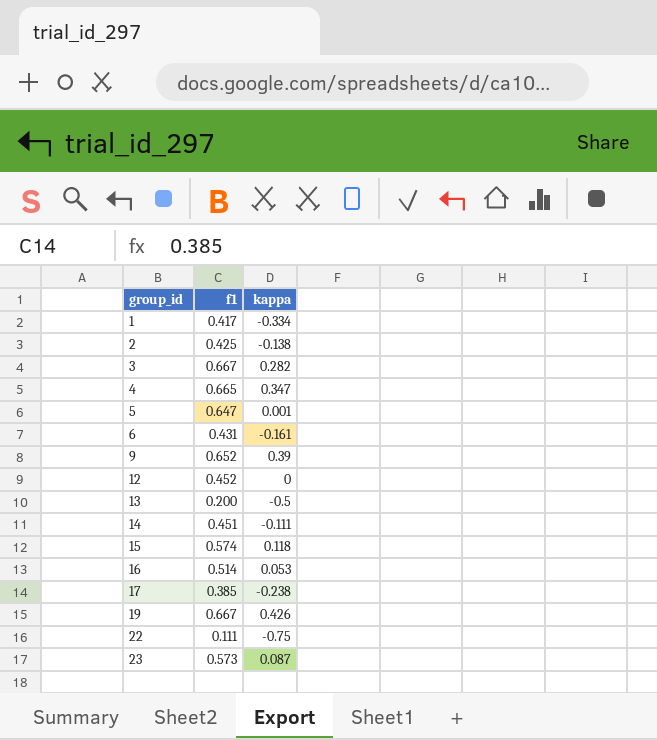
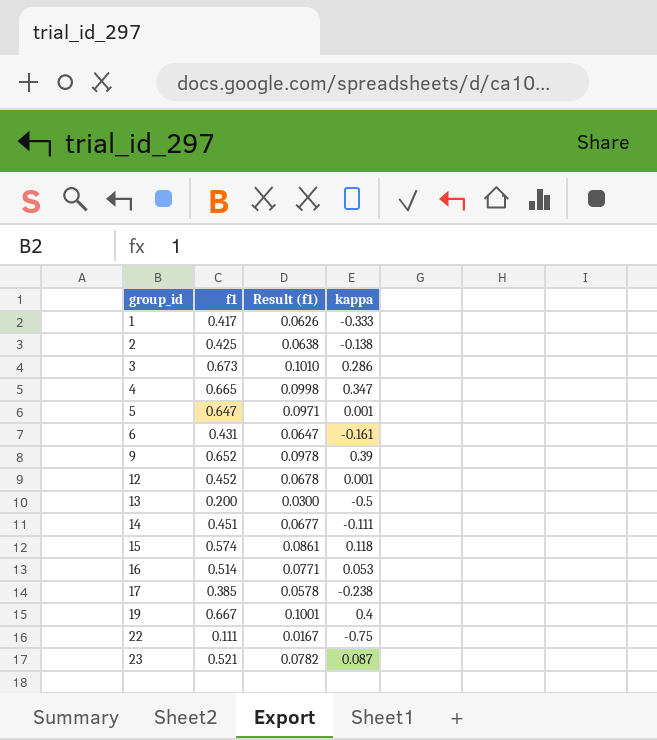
column Result (f1) | formula: none -> [f1] * 0.15
1 | kappa: -0.334 -> -0.333
3 | f1: 0.667 -> 0.673
3 | kappa: 0.282 -> 0.286
12 | kappa: 0 -> 0.001
19 | kappa: 0.426 -> 0.4
23 | f1: 0.573 -> 0.521

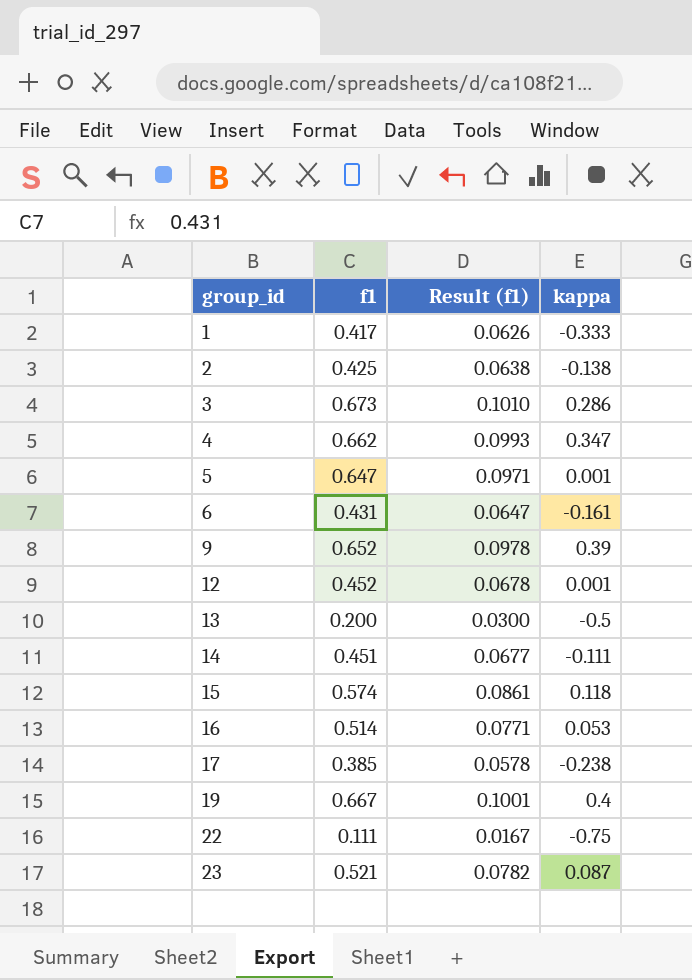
4 | f1: 0.665 -> 0.662
4 | Result (f1): 0.0998 -> 0.0993

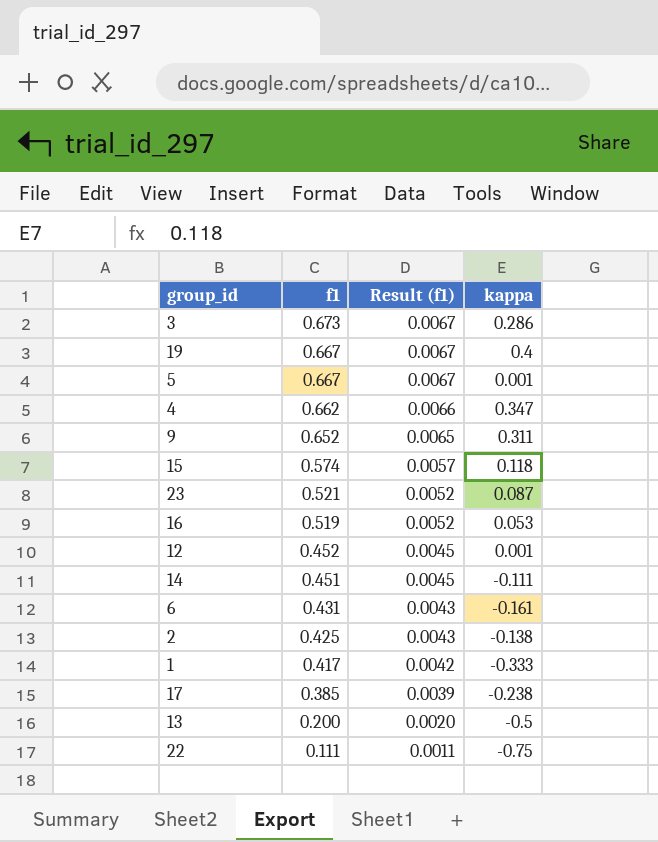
row order: group_id ascending -> f1 descending
column Result (f1) | formula: [f1] * 0.15 -> [f1] * 0.01
5 | f1: 0.647 -> 0.667
9 | kappa: 0.39 -> 0.311
16 | f1: 0.514 -> 0.519

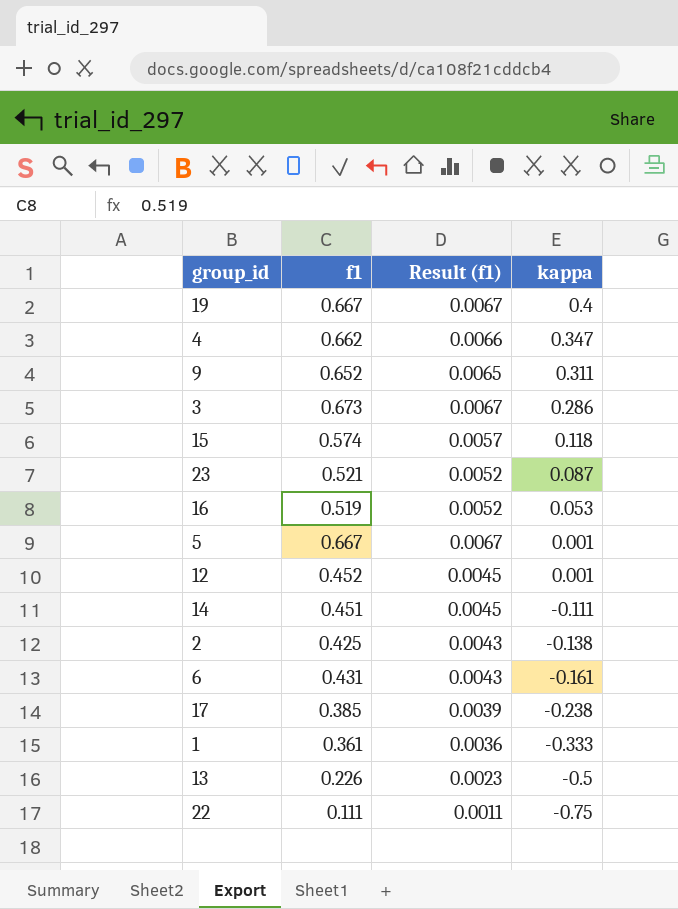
row order: f1 descending -> kappa descending
1 | f1: 0.417 -> 0.361
1 | Result (f1): 0.0042 -> 0.0036
13 | f1: 0.200 -> 0.226
13 | Result (f1): 0.0020 -> 0.0023

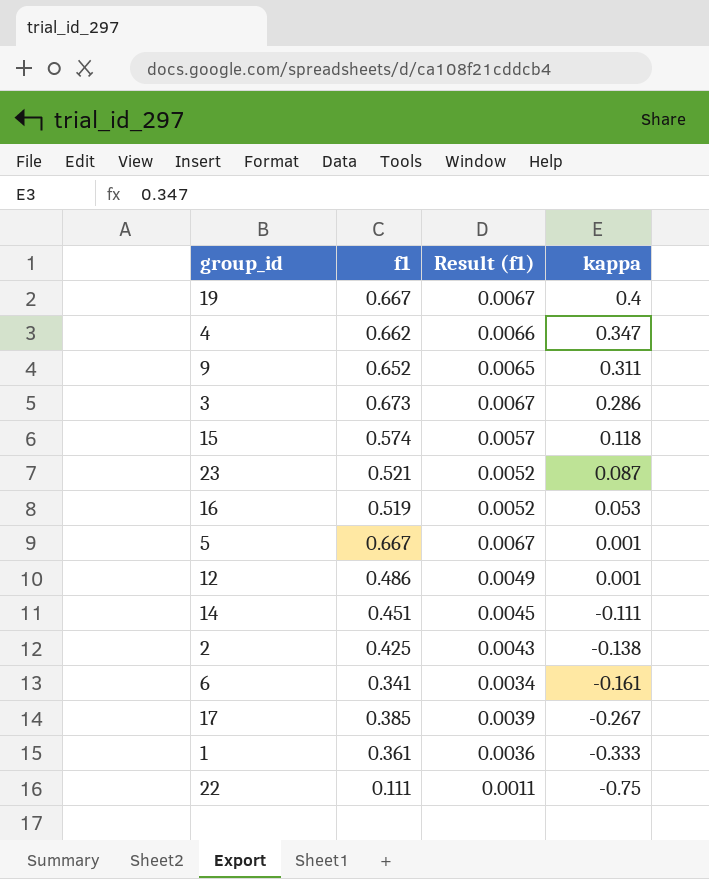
row 13: 0.226 | 0.0023 | -0.5 -> none
12 | f1: 0.452 -> 0.486
12 | Result (f1): 0.0045 -> 0.0049
6 | f1: 0.431 -> 0.341
6 | Result (f1): 0.0043 -> 0.0034
17 | kappa: -0.238 -> -0.267

